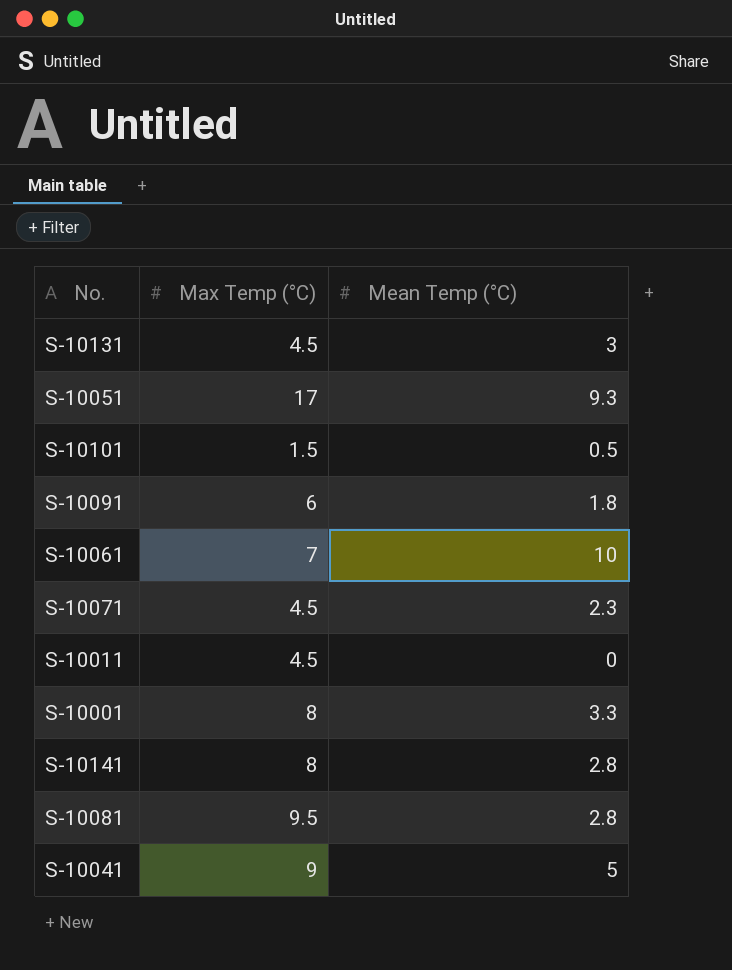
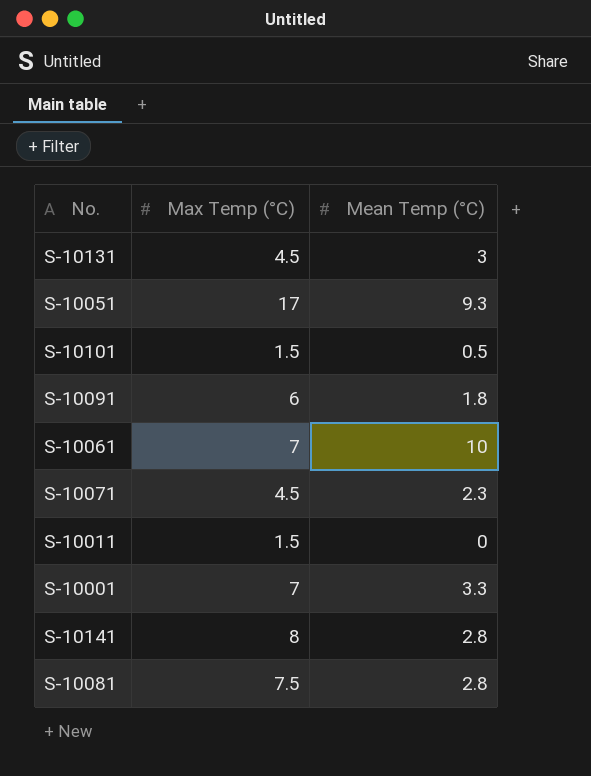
row S-10041: 9 | 5 -> none
S-10011 | Max Temp (°C): 4.5 -> 1.5
S-10001 | Max Temp (°C): 8 -> 7
S-10081 | Max Temp (°C): 9.5 -> 7.5

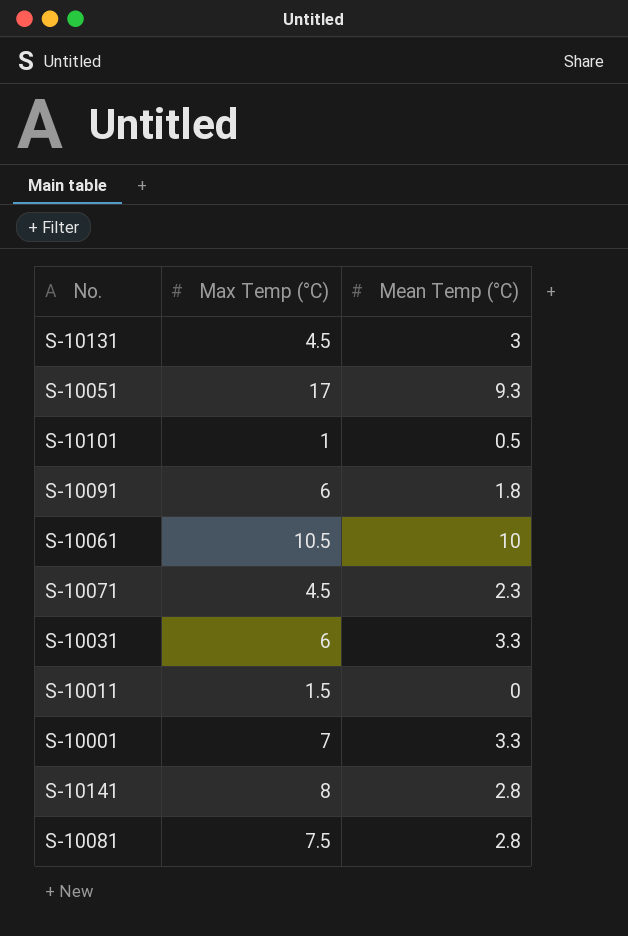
S-10101 | Max Temp (°C): 1.5 -> 1
S-10061 | Max Temp (°C): 7 -> 10.5
row S-10031: none -> 6 | 3.3

